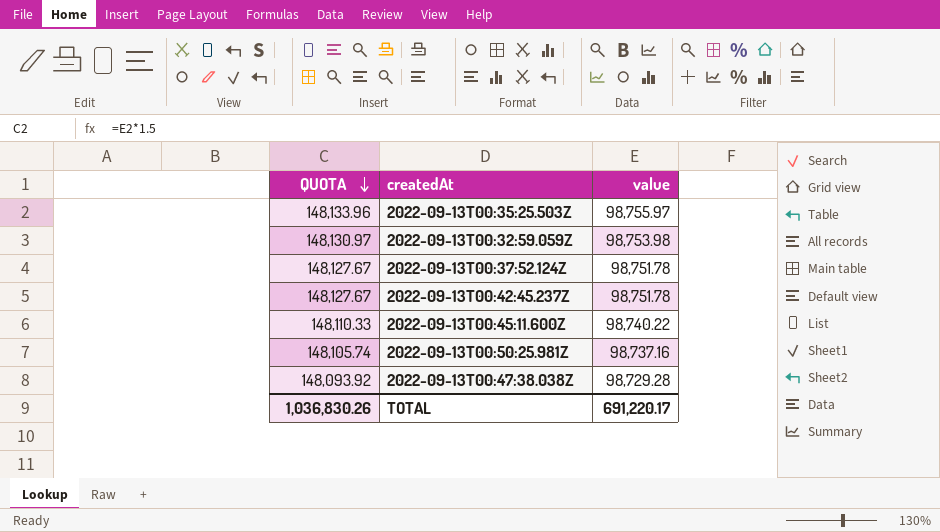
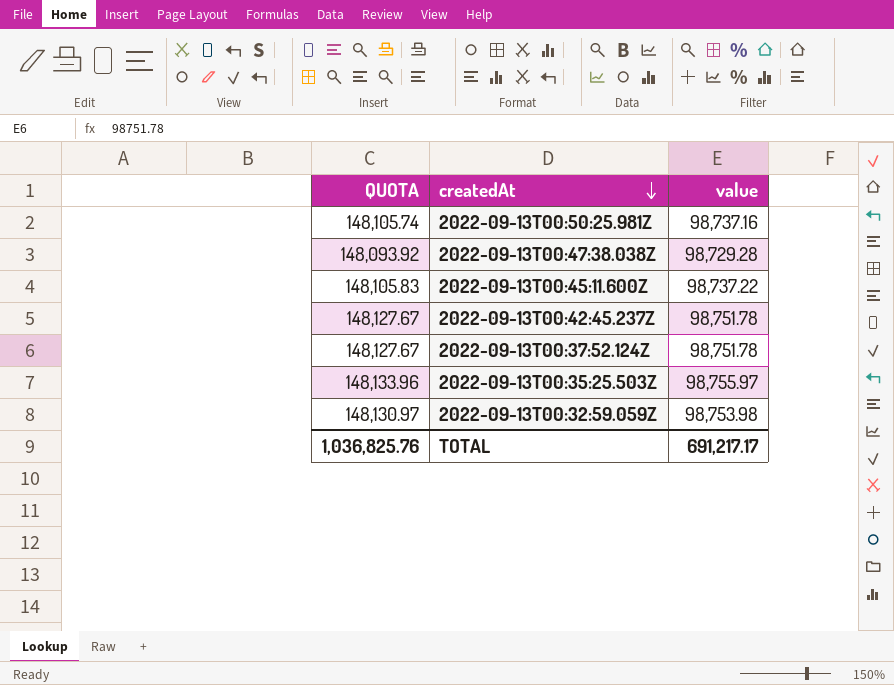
row order: QUOTA descending -> createdAt descending
2022-09-13T00:45:11.600Z | QUOTA: 148,110.33 -> 148,105.83
2022-09-13T00:45:11.600Z | value: 98,740.22 -> 98,737.22
TOTAL | QUOTA: 1,036,830.26 -> 1,036,825.76
TOTAL | value: 691,220.17 -> 691,217.17

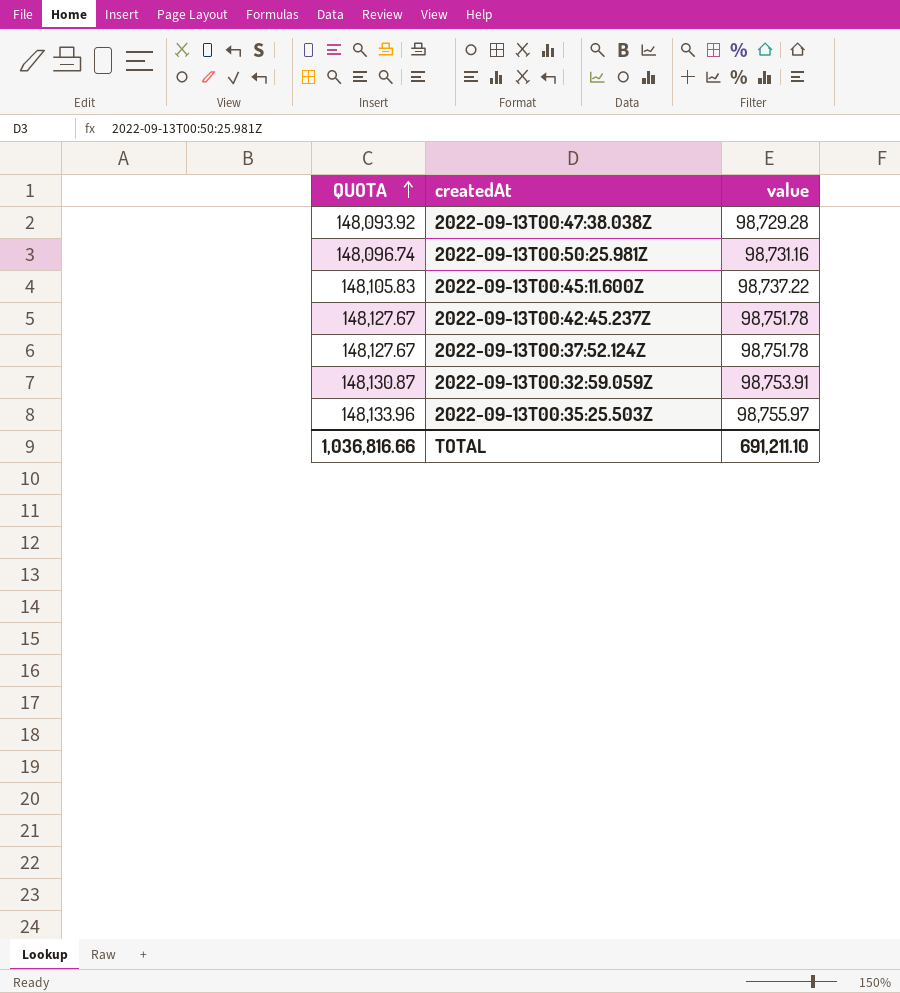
row order: createdAt descending -> QUOTA ascending
2022-09-13T00:50:25.981Z | QUOTA: 148,105.74 -> 148,096.74
2022-09-13T00:50:25.981Z | value: 98,737.16 -> 98,731.16
2022-09-13T00:32:59.059Z | QUOTA: 148,130.97 -> 148,130.87
2022-09-13T00:32:59.059Z | value: 98,753.98 -> 98,753.91
TOTAL | QUOTA: 1,036,825.76 -> 1,036,816.66
TOTAL | value: 691,217.17 -> 691,211.10

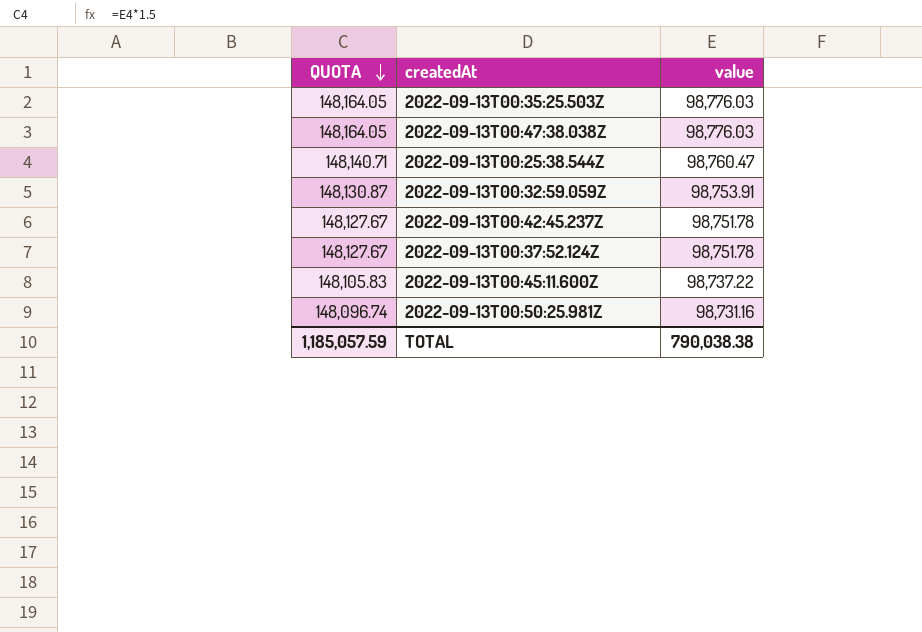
row order: QUOTA ascending -> QUOTA descending
2022-09-13T00:35:25.503Z | QUOTA: 148,133.96 -> 148,164.05
2022-09-13T00:35:25.503Z | value: 98,755.97 -> 98,776.03
2022-09-13T00:47:38.038Z | QUOTA: 148,093.92 -> 148,164.05
2022-09-13T00:47:38.038Z | value: 98,729.28 -> 98,776.03
row 2022-09-13T00:25:38.544Z: none -> 148,140.71 | 98,760.47
TOTAL | QUOTA: 1,036,816.66 -> 1,185,057.59
TOTAL | value: 691,211.10 -> 790,038.38

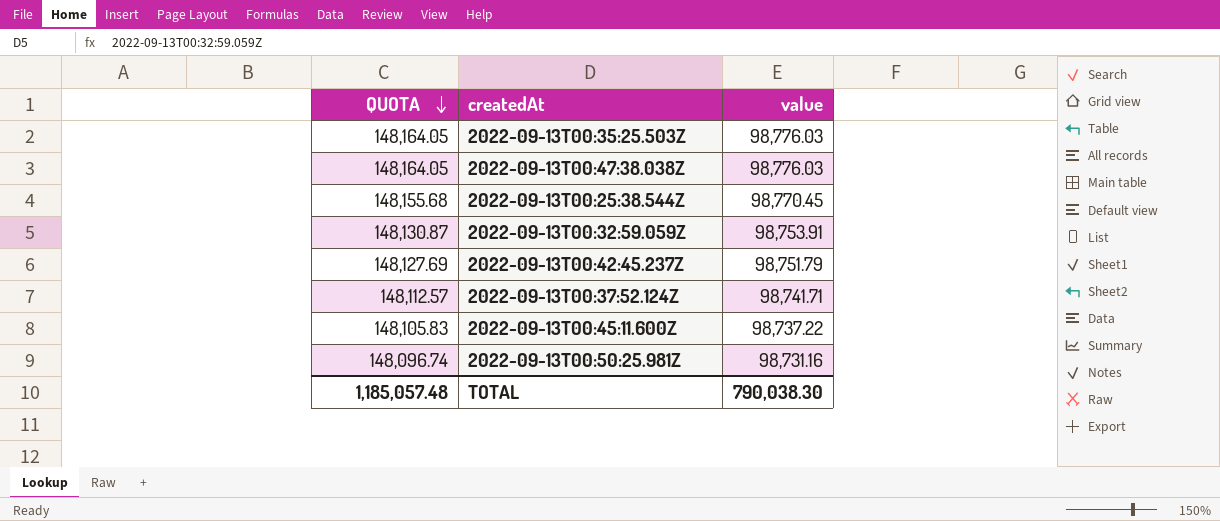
2022-09-13T00:25:38.544Z | QUOTA: 148,140.71 -> 148,155.68
2022-09-13T00:25:38.544Z | value: 98,760.47 -> 98,770.45
2022-09-13T00:42:45.237Z | QUOTA: 148,127.67 -> 148,127.69
2022-09-13T00:42:45.237Z | value: 98,751.78 -> 98,751.79
2022-09-13T00:37:52.124Z | QUOTA: 148,127.67 -> 148,112.57
2022-09-13T00:37:52.124Z | value: 98,751.78 -> 98,741.71
TOTAL | QUOTA: 1,185,057.59 -> 1,185,057.48
TOTAL | value: 790,038.38 -> 790,038.30

